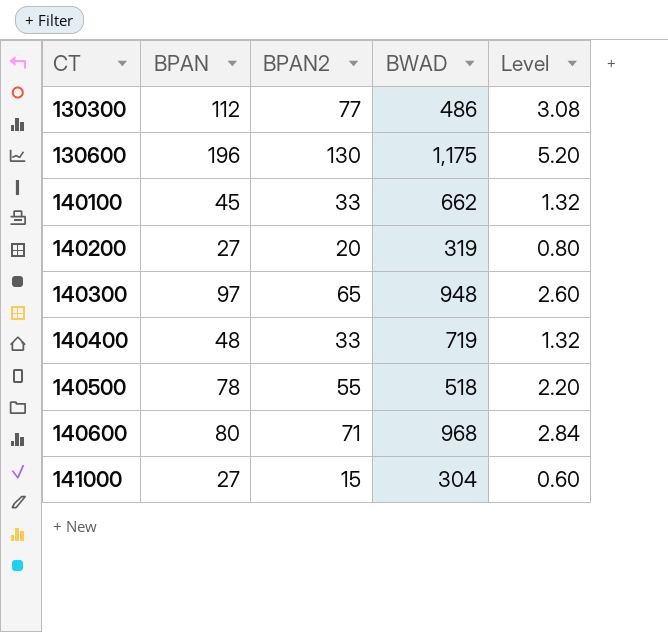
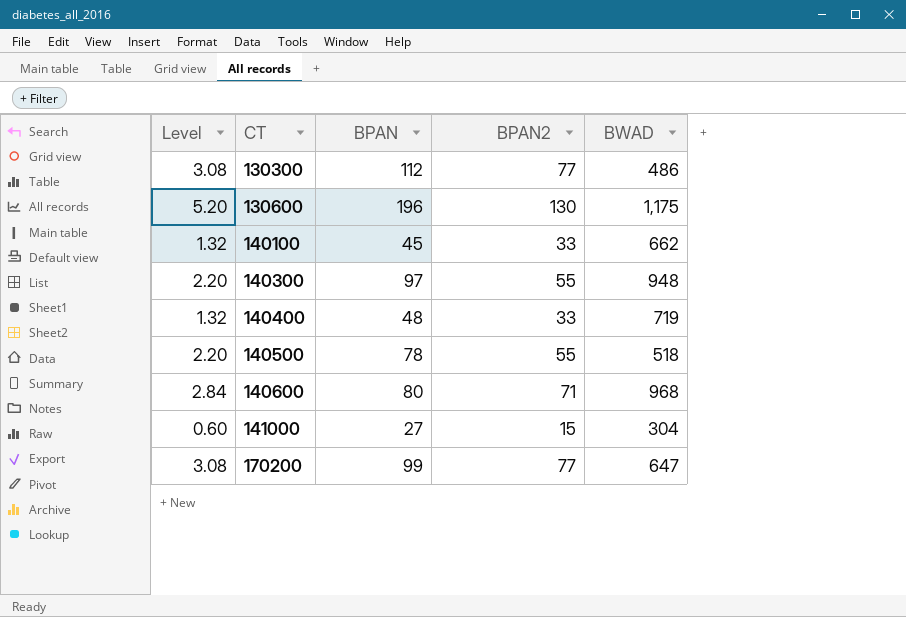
column Level | position: 5 -> 1
row 140200: 27 | 20 | 319 | 0.80 -> none
140300 | Level: 2.60 -> 2.20
140300 | BPAN2: 65 -> 55
row 170200: none -> 3.08 | 99 | 77 | 647

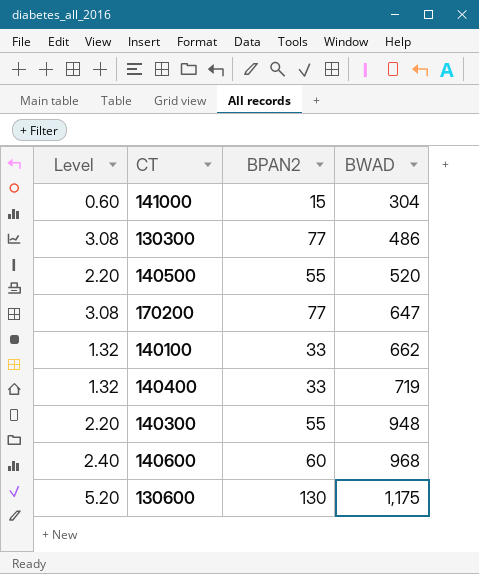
row order: CT ascending -> BWAD ascending
column BPAN | position: 3 -> none
140500 | BWAD: 518 -> 520
140600 | Level: 2.84 -> 2.40
140600 | BPAN2: 71 -> 60

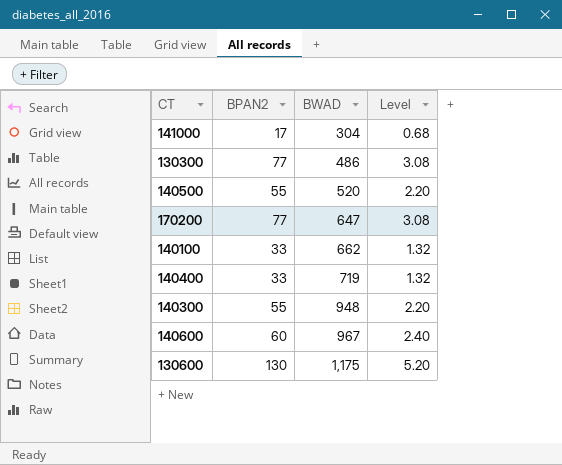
column Level | position: 1 -> 4
141000 | BPAN2: 15 -> 17
141000 | Level: 0.60 -> 0.68
140600 | BWAD: 968 -> 967

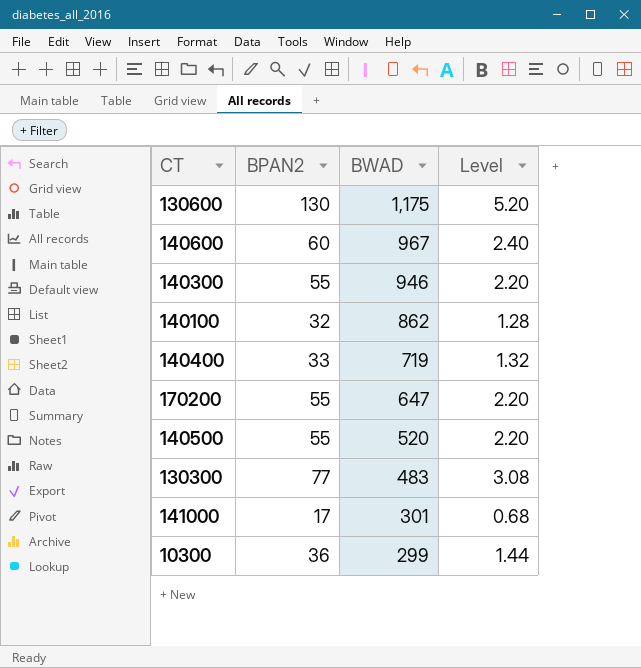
row order: BWAD ascending -> BWAD descending
140300 | BWAD: 948 -> 946
140100 | BPAN2: 33 -> 32
140100 | BWAD: 662 -> 862
140100 | Level: 1.32 -> 1.28
170200 | BPAN2: 77 -> 55
170200 | Level: 3.08 -> 2.20
130300 | BWAD: 486 -> 483
141000 | BWAD: 304 -> 301
row 10300: none -> 36 | 299 | 1.44

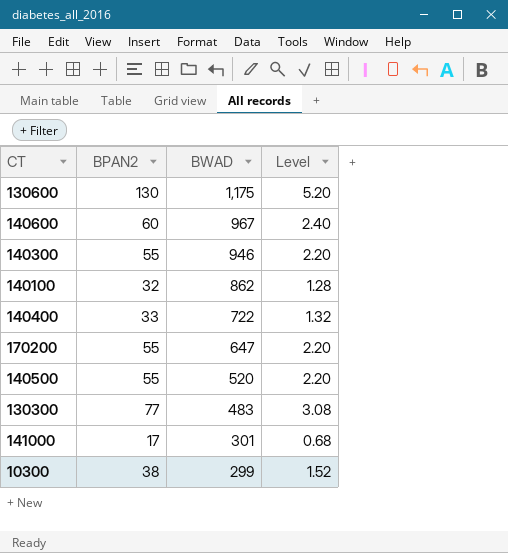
140400 | BWAD: 719 -> 722
10300 | BPAN2: 36 -> 38
10300 | Level: 1.44 -> 1.52

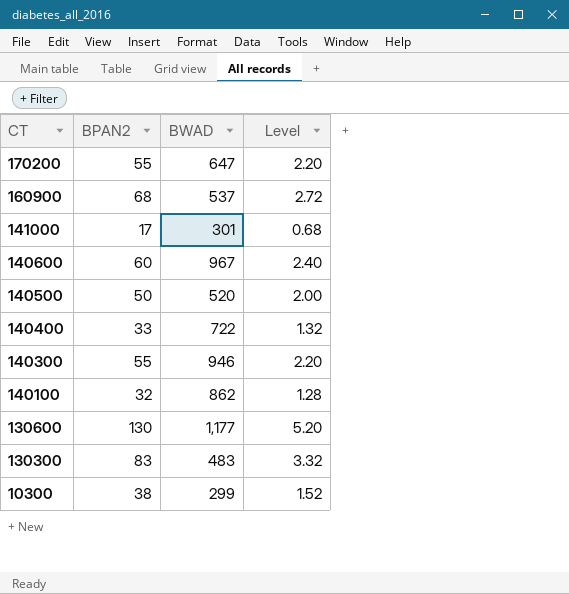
row order: BWAD descending -> CT descending
row 160900: none -> 68 | 537 | 2.72
140500 | BPAN2: 55 -> 50
140500 | Level: 2.20 -> 2.00
130600 | BWAD: 1,175 -> 1,177
130300 | BPAN2: 77 -> 83
130300 | Level: 3.08 -> 3.32

